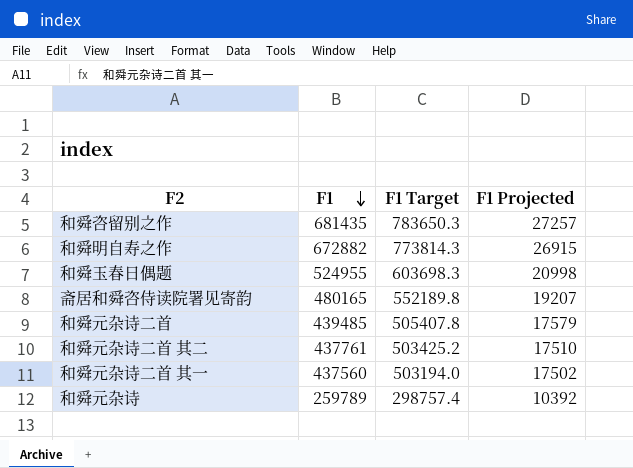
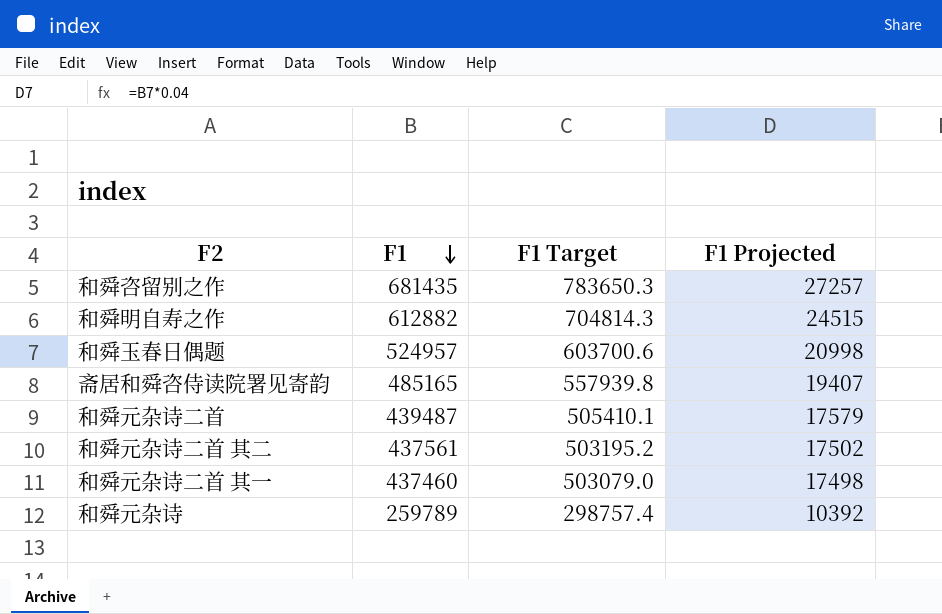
和舜明自寿之作 | F1: 672882 -> 612882
和舜明自寿之作 | F1 Target: 773814.3 -> 704814.3
和舜明自寿之作 | F1 Projected: 26915 -> 24515
和舜玉春日偶题 | F1: 524955 -> 524957
和舜玉春日偶题 | F1 Target: 603698.3 -> 603700.6
斋居和舜咨侍读院署见寄韵 | F1: 480165 -> 485165
斋居和舜咨侍读院署见寄韵 | F1 Target: 552189.8 -> 557939.8
斋居和舜咨侍读院署见寄韵 | F1 Projected: 19207 -> 19407
和舜元杂诗二首 | F1: 439485 -> 439487
和舜元杂诗二首 | F1 Target: 505407.8 -> 505410.1
和舜元杂诗二首 其二 | F1: 437761 -> 437561
和舜元杂诗二首 其二 | F1 Target: 503425.2 -> 503195.2
和舜元杂诗二首 其二 | F1 Projected: 17510 -> 17502
和舜元杂诗二首 其一 | F1: 437560 -> 437460
和舜元杂诗二首 其一 | F1 Target: 503194.0 -> 503079.0
和舜元杂诗二首 其一 | F1 Projected: 17502 -> 17498

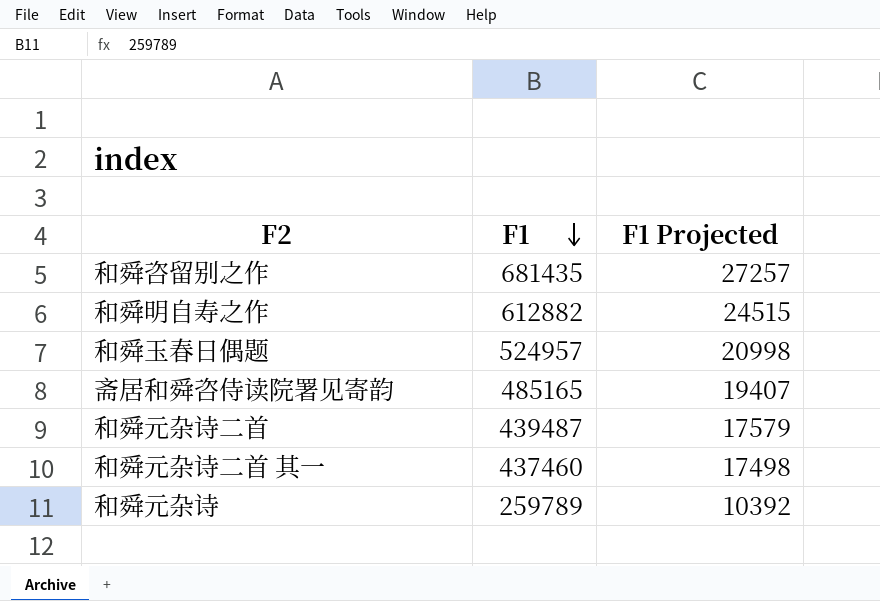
column F1 Target | formula: [F1] * 1.15 -> none
row 和舜元杂诗二首 其二: 437561 | 503195.2 | 17502 -> none

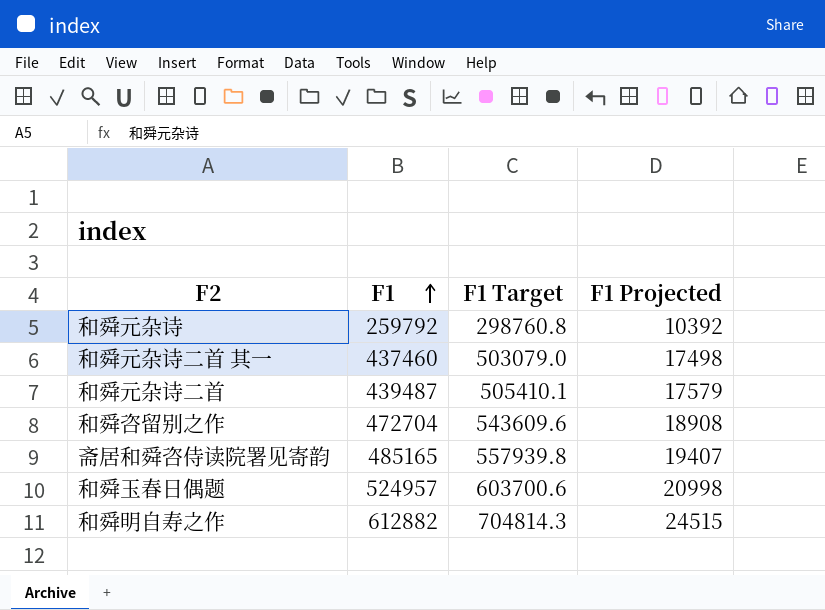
row order: F1 descending -> F1 ascending
column F1 Target | formula: none -> [F1] * 1.15
和舜元杂诗 | F1: 259789 -> 259792
和舜咨留别之作 | F1: 681435 -> 472704
和舜咨留别之作 | F1 Projected: 27257 -> 18908

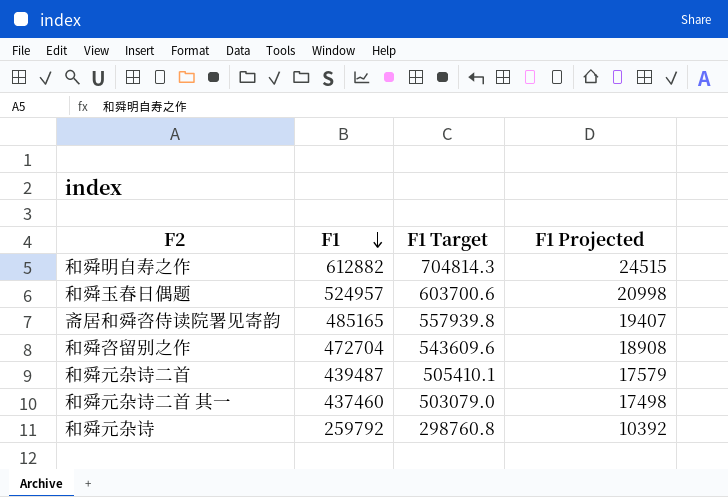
row order: F1 ascending -> F1 descending

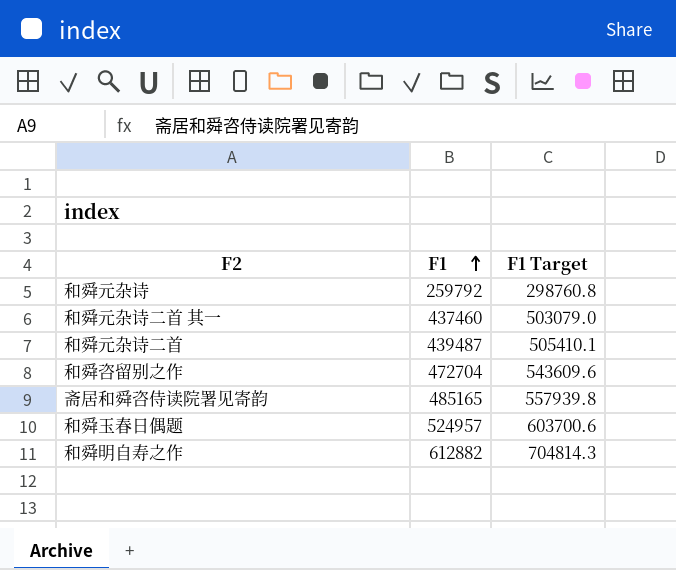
row order: F1 descending -> F1 ascending
column F1 Projected | formula: [F1] * 0.04 -> none

